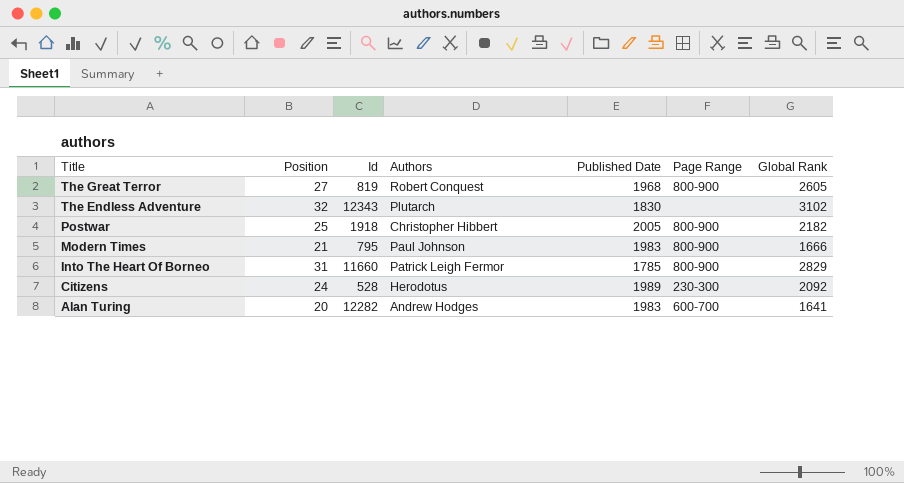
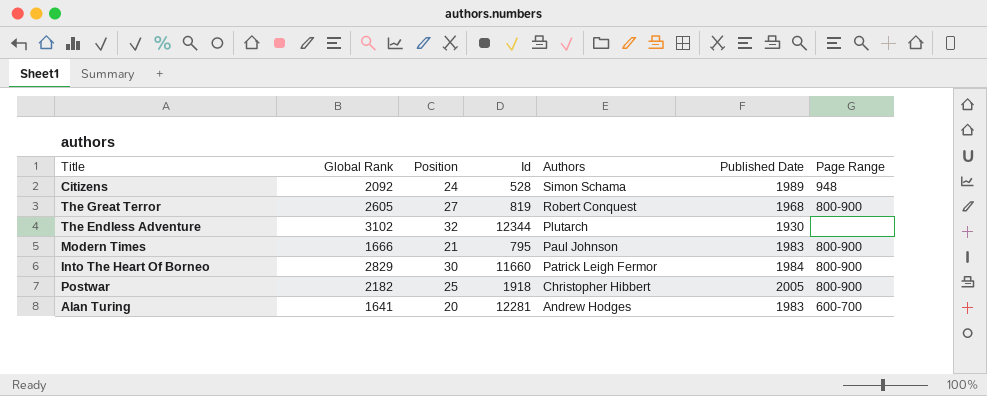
row order: Title descending -> Authors descending
column Global Rank | position: 7 -> 2
Citizens | Authors: Herodotus -> Simon Schama
Citizens | Page Range: 230-300 -> 948
The Endless Adventure | Id: 12343 -> 12344
The Endless Adventure | Published Date: 1830 -> 1930
Into The Heart Of Borneo | Position: 31 -> 30
Into The Heart Of Borneo | Published Date: 1785 -> 1984
Alan Turing | Id: 12282 -> 12281

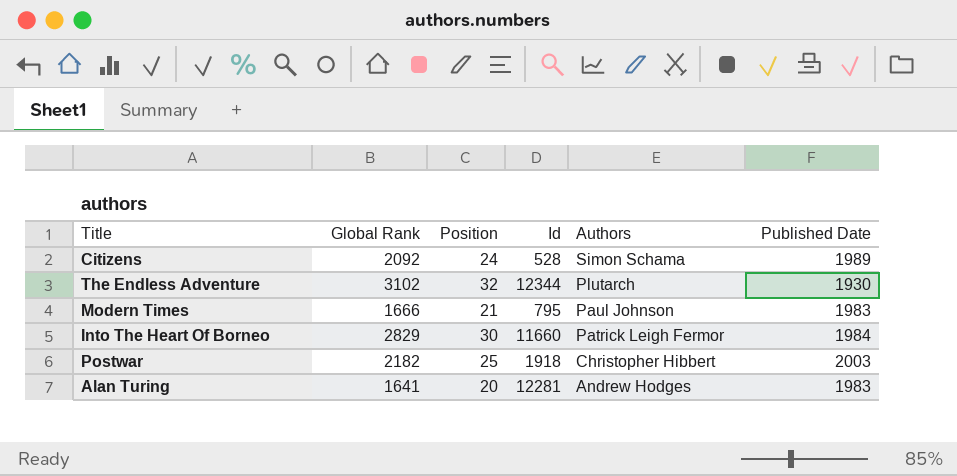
column Page Range | position: 7 -> none
row The Great Terror: 2605 | 27 | 819 | Robert Conquest | 1968 | 800-900 -> none
Postwar | Published Date: 2005 -> 2003

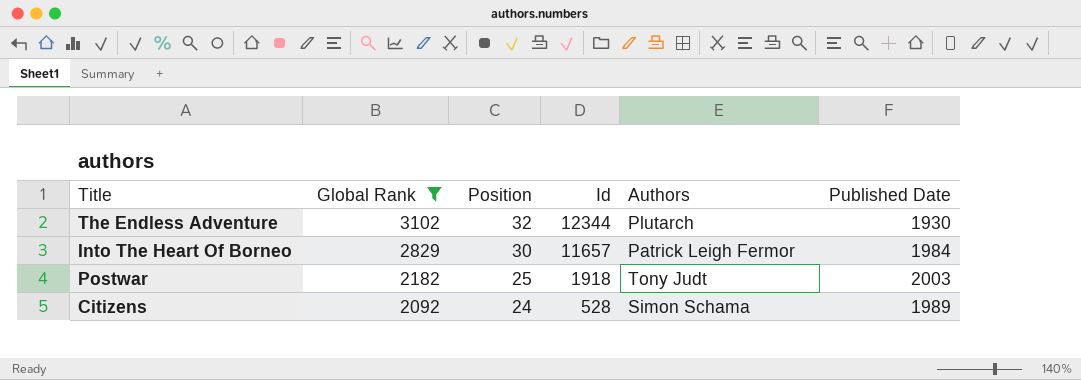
filter: none -> Global Rank >= 2092
row order: Authors descending -> Global Rank descending
Into The Heart Of Borneo | Id: 11660 -> 11657
Postwar | Authors: Christopher Hibbert -> Tony Judt

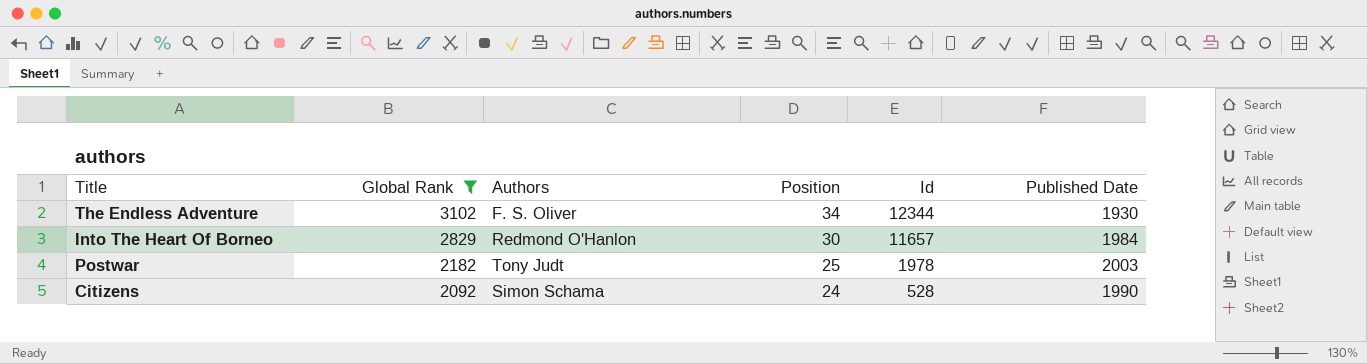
column Authors | position: 5 -> 3
The Endless Adventure | Authors: Plutarch -> F. S. Oliver
The Endless Adventure | Position: 32 -> 34
Into The Heart Of Borneo | Authors: Patrick Leigh Fermor -> Redmond O'Hanlon
Postwar | Id: 1918 -> 1978
Citizens | Published Date: 1989 -> 1990

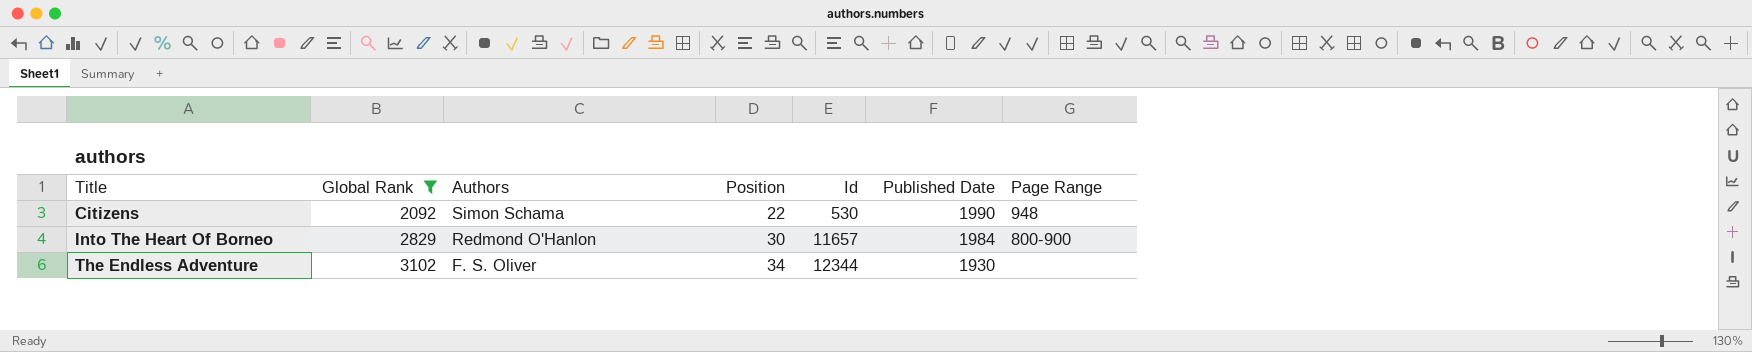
row order: Global Rank descending -> Title ascending
column Page Range | position: none -> 7
row Postwar: 2182 | Tony Judt | 25 | 1978 | 2003 -> none
Citizens | Position: 24 -> 22
Citizens | Id: 528 -> 530

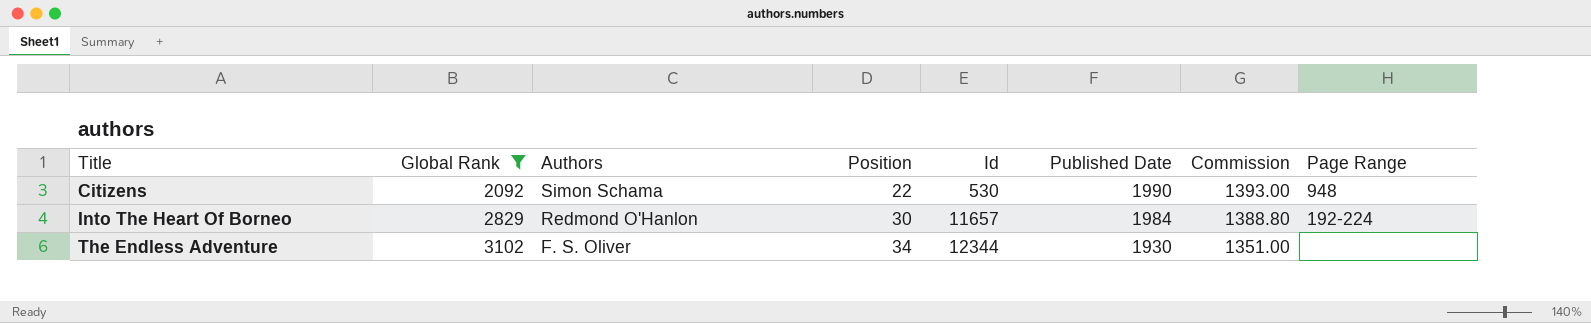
column Commission | formula: none -> [Published Date] * 0.7
Into The Heart Of Borneo | Page Range: 800-900 -> 192-224

